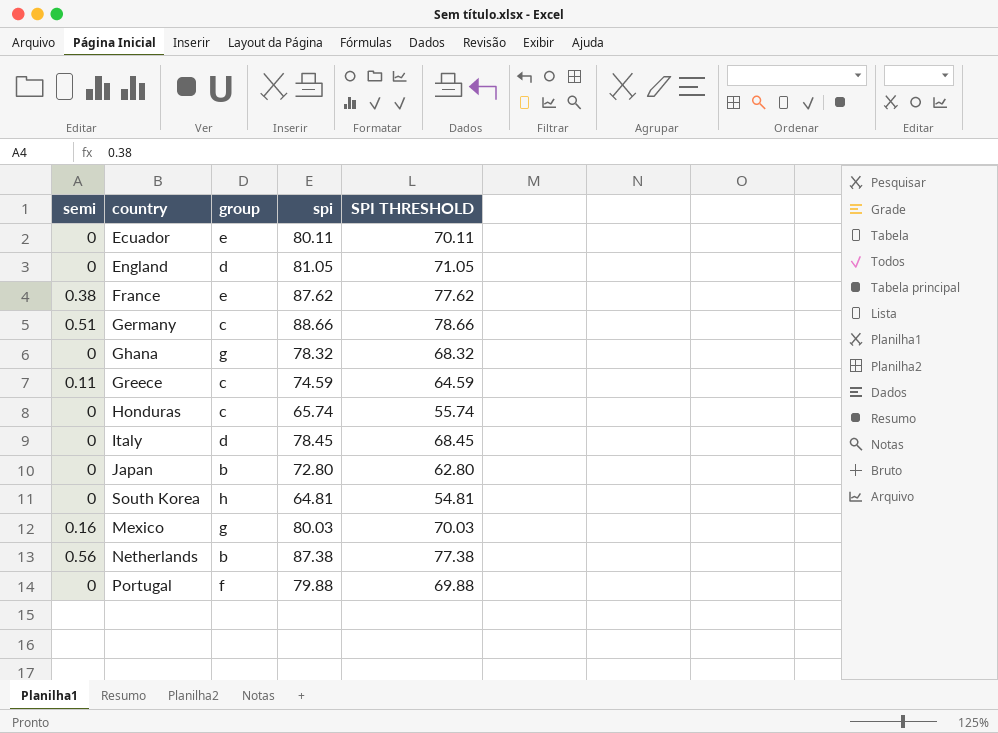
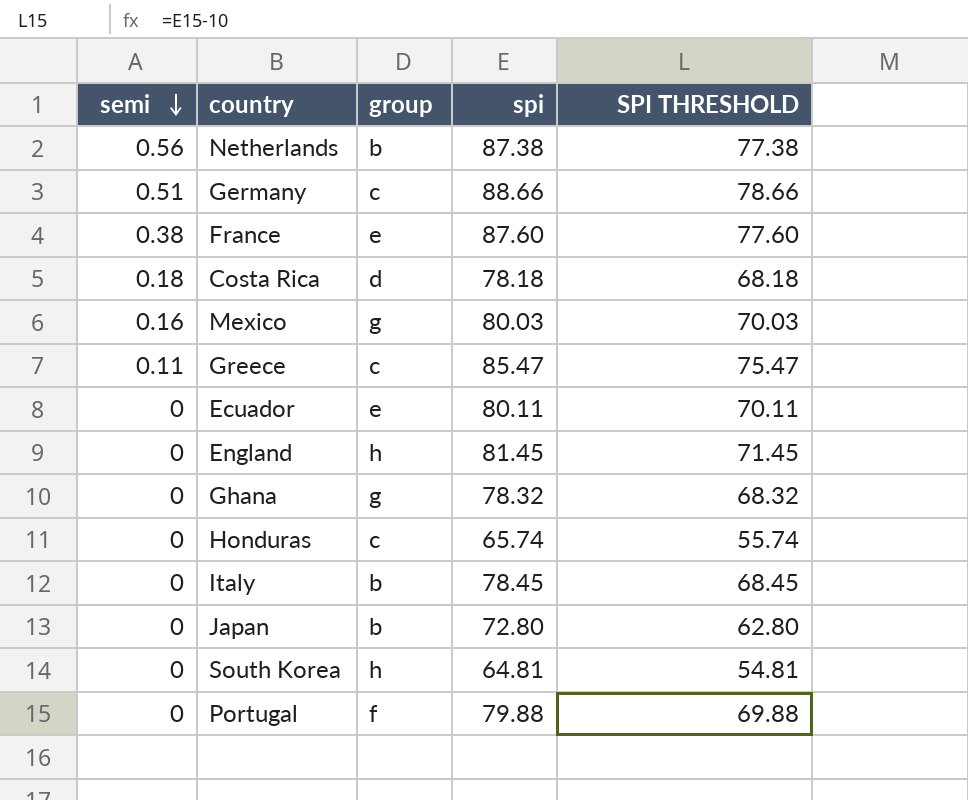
row order: none -> semi descending
France | spi: 87.62 -> 87.60
France | SPI THRESHOLD: 77.62 -> 77.60
row Costa Rica: none -> 0.18 | d | 78.18 | 68.18
Greece | spi: 74.59 -> 85.47
Greece | SPI THRESHOLD: 64.59 -> 75.47
England | group: d -> h
England | spi: 81.05 -> 81.45
England | SPI THRESHOLD: 71.05 -> 71.45
Italy | group: d -> b

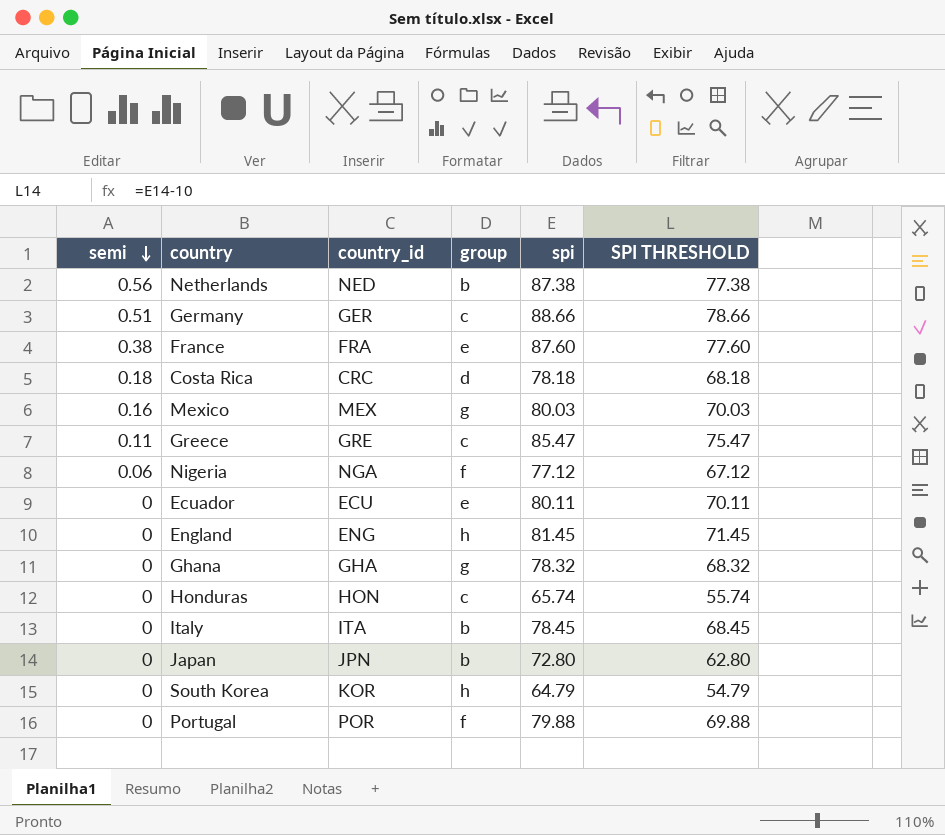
column country_id | position: none -> 3
row Nigeria: none -> 0.06 | NGA | f | 77.12 | 67.12
South Korea | spi: 64.81 -> 64.79
South Korea | SPI THRESHOLD: 54.81 -> 54.79

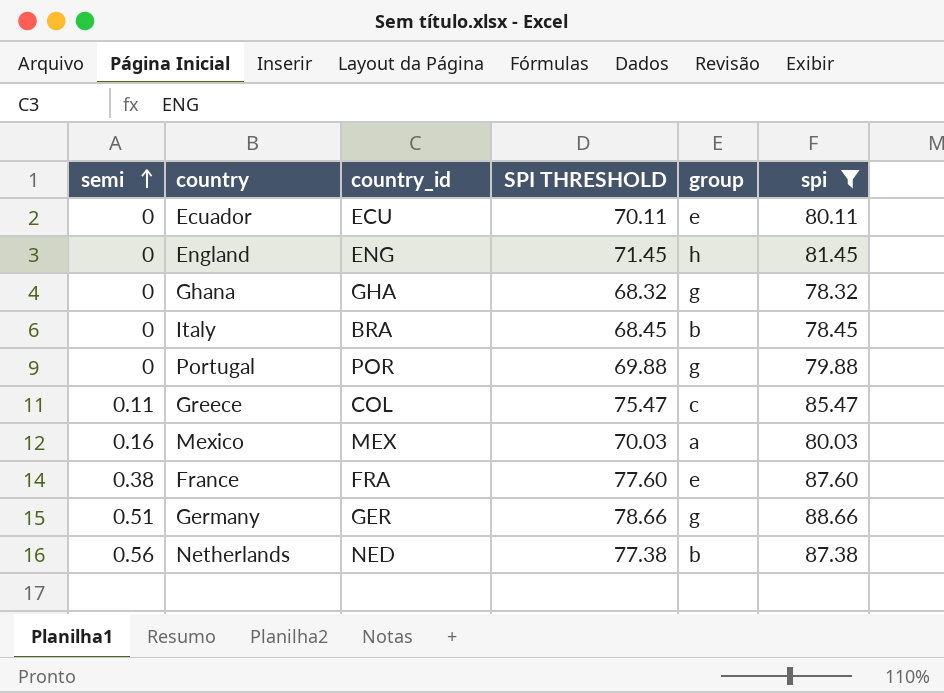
filter: none -> spi >= 78.32
row order: semi descending -> semi ascending
column SPI THRESHOLD | position: 6 -> 4
Italy | country_id: ITA -> BRA
Portugal | group: f -> g
Greece | country_id: GRE -> COL
Mexico | group: g -> a
Germany | group: c -> g

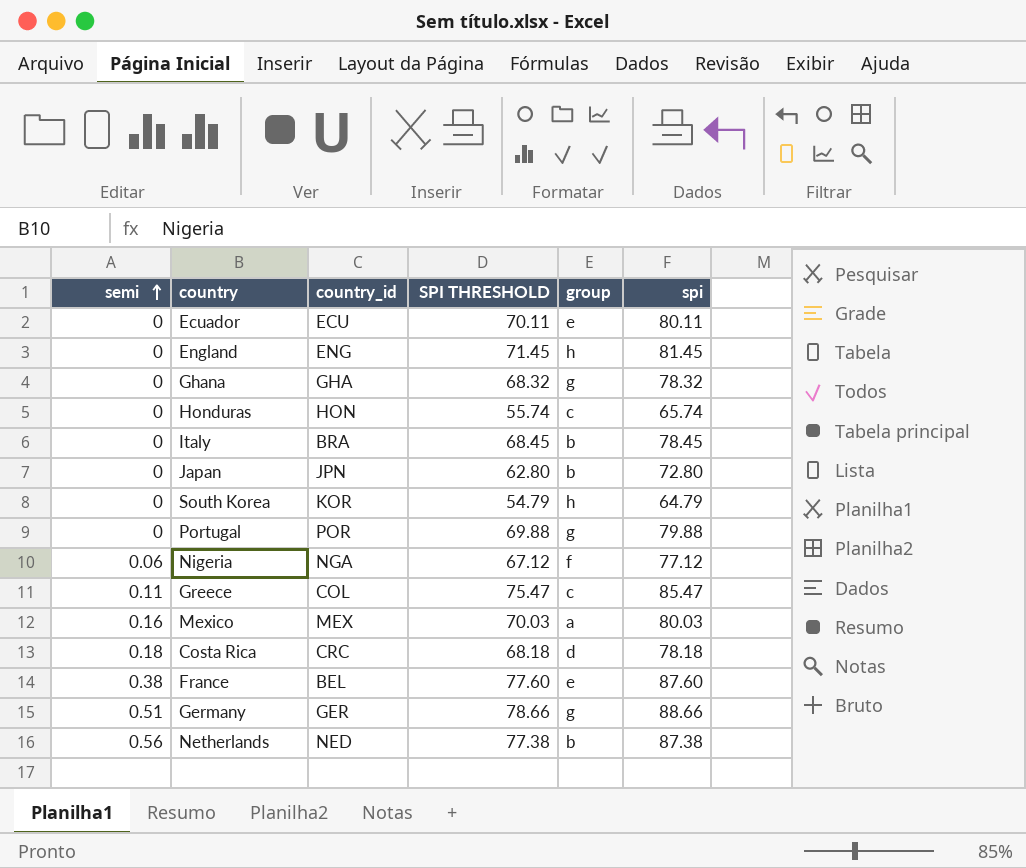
filter: spi >= 78.32 -> none
France | country_id: FRA -> BEL

